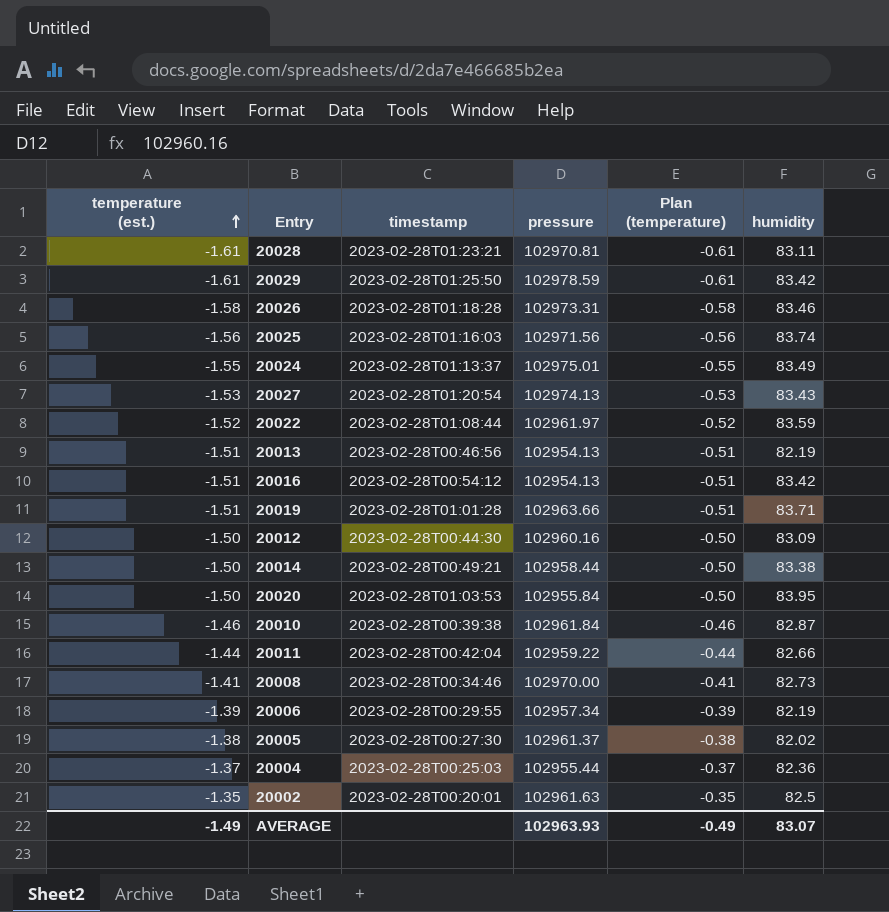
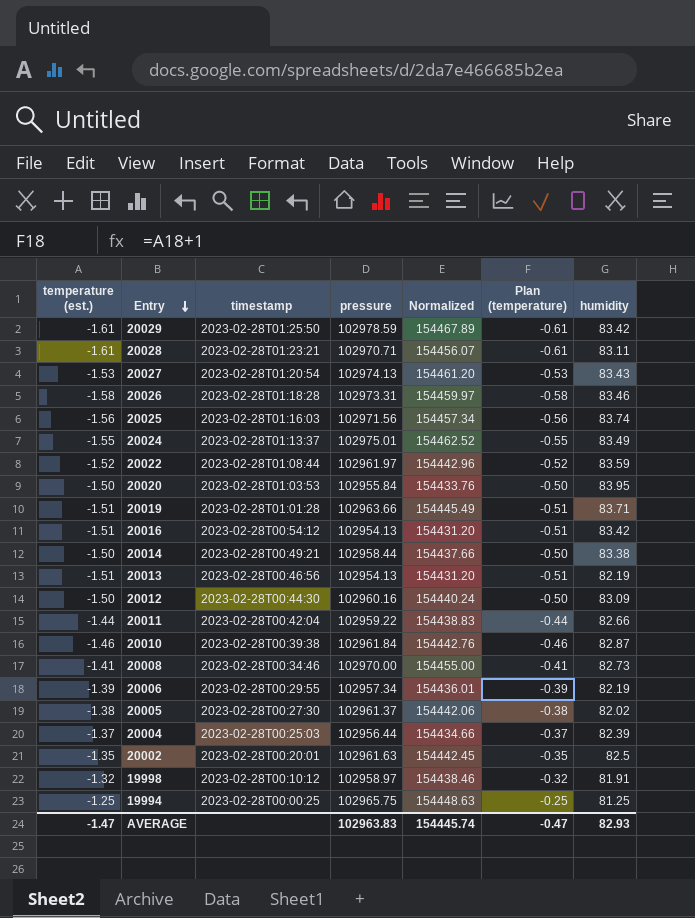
row order: temperature (est.) ascending -> Entry descending
column Normalized | formula: none -> [pressure] * 1.5
20028 | pressure: 102970.81 -> 102970.71
20004 | pressure: 102955.44 -> 102956.44
20004 | humidity: 82.36 -> 82.39
row 19998: none -> -1.32 | 2023-02-28T00:10:12 | 102958.97 | 154438.46 | -0.32 | 81.91
row 19994: none -> -1.25 | 2023-02-28T00:00:25 | 102965.75 | 154448.63 | -0.25 | 81.25
AVERAGE | temperature (est.): -1.49 -> -1.47
AVERAGE | pressure: 102963.93 -> 102963.83
AVERAGE | Plan (temperature): -0.49 -> -0.47
AVERAGE | humidity: 83.07 -> 82.93

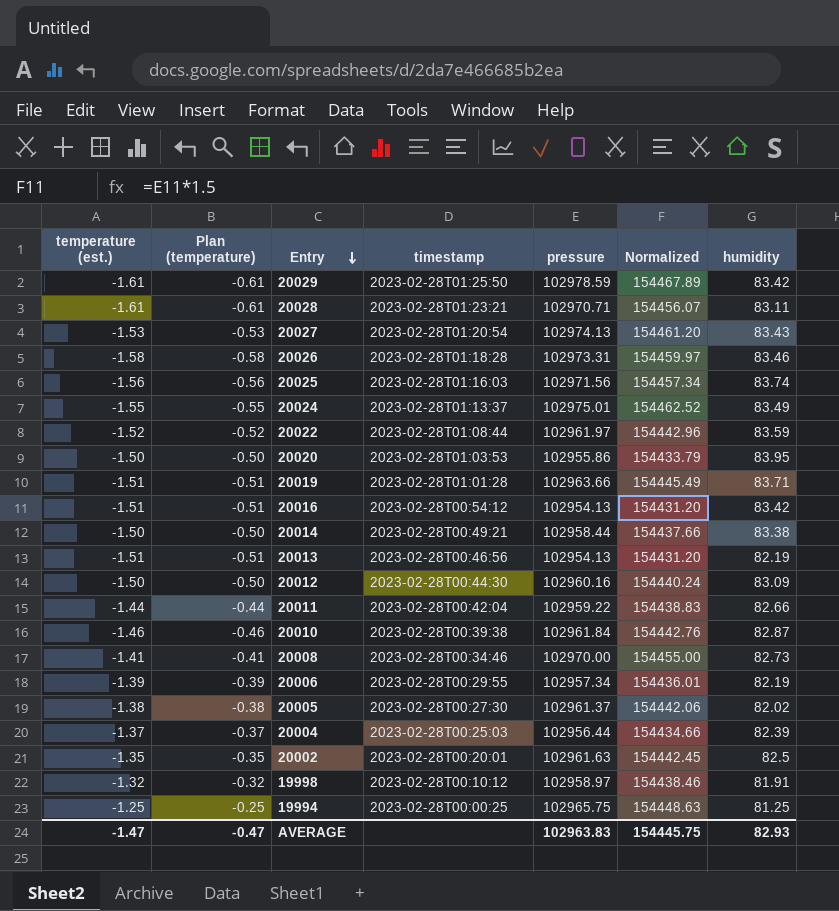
column Plan (temperature) | position: 6 -> 2
20020 | pressure: 102955.84 -> 102955.86
20020 | Normalized: 154433.76 -> 154433.79
AVERAGE | Normalized: 154445.74 -> 154445.75

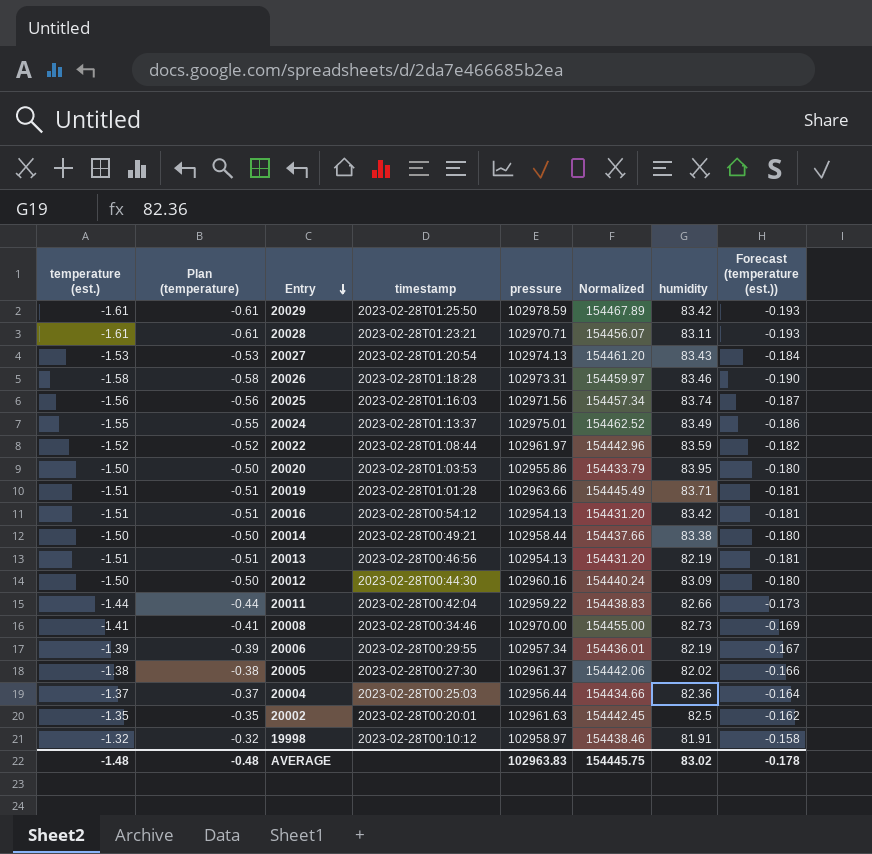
column Forecast (temperature (est.)) | formula: none -> [temperature (est.)] * 0.12
row 20010: -1.46 | -0.46 | 2023-02-28T00:39:38 | 102961.84 | 154442.76 | 82.87 -> none
row 19994: -1.25 | -0.25 | 2023-02-28T00:00:25 | 102965.75 | 154448.63 | 81.25 -> none
20004 | humidity: 82.39 -> 82.36
AVERAGE | temperature (est.): -1.47 -> -1.48
AVERAGE | Plan (temperature): -0.47 -> -0.48
AVERAGE | humidity: 82.93 -> 83.02

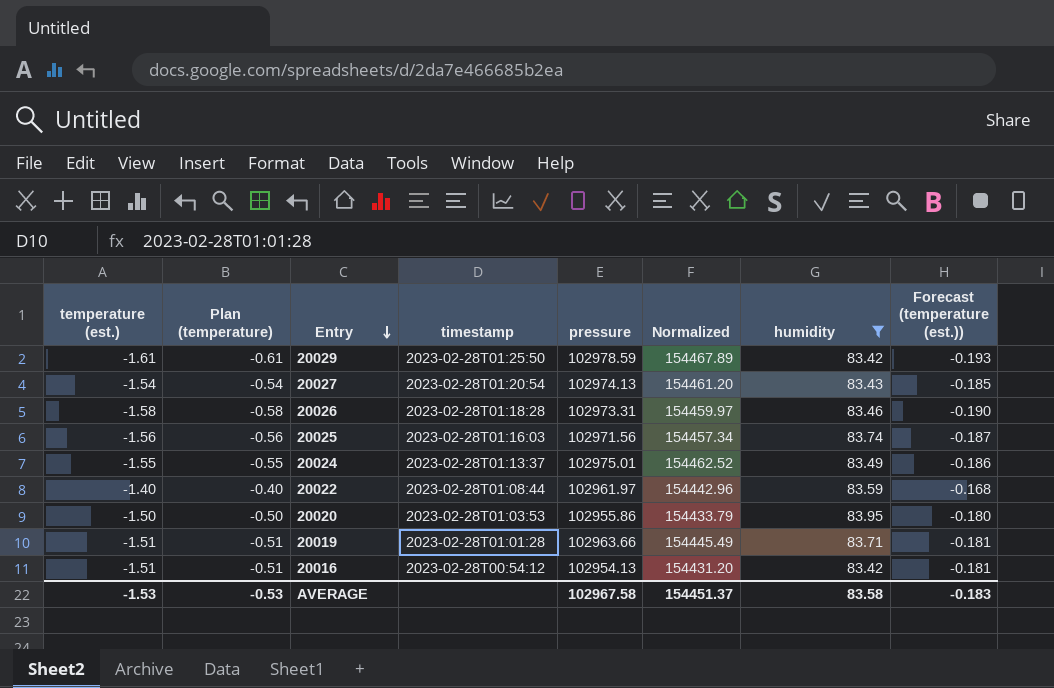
filter: none -> humidity >= 83.42
20027 | temperature (est.): -1.53 -> -1.54
20027 | Plan (temperature): -0.53 -> -0.54
20027 | Forecast (temperature (est.)): -0.184 -> -0.185
20022 | temperature (est.): -1.52 -> -1.40
20022 | Plan (temperature): -0.52 -> -0.40
20022 | Forecast (temperature (est.)): -0.182 -> -0.168
AVERAGE | temperature (est.): -1.48 -> -1.53
AVERAGE | Plan (temperature): -0.48 -> -0.53
AVERAGE | pressure: 102963.83 -> 102967.58
AVERAGE | Normalized: 154445.75 -> 154451.37
AVERAGE | humidity: 83.02 -> 83.58
AVERAGE | Forecast (temperature (est.)): -0.178 -> -0.183

